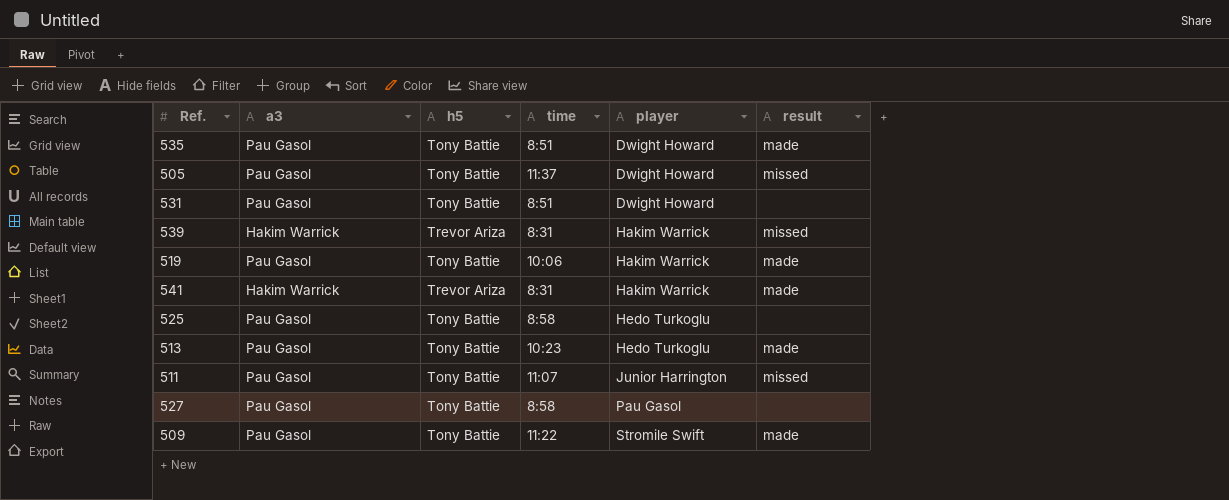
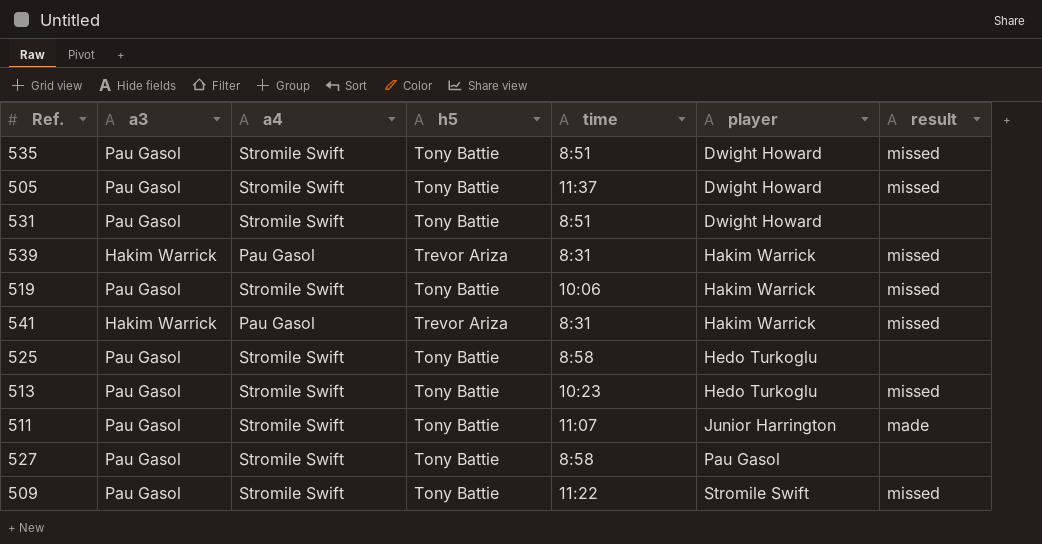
column a4 | position: none -> 3
535 | result: made -> missed
519 | result: made -> missed
541 | result: made -> missed
513 | result: made -> missed
511 | result: missed -> made
509 | result: made -> missed

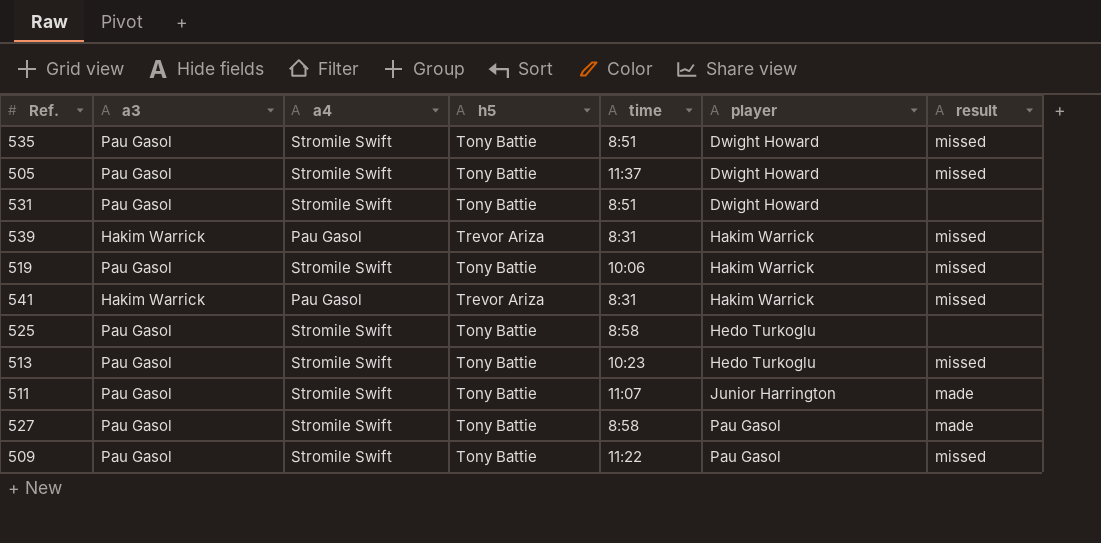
527 | result: none -> made
509 | player: Stromile Swift -> Pau Gasol

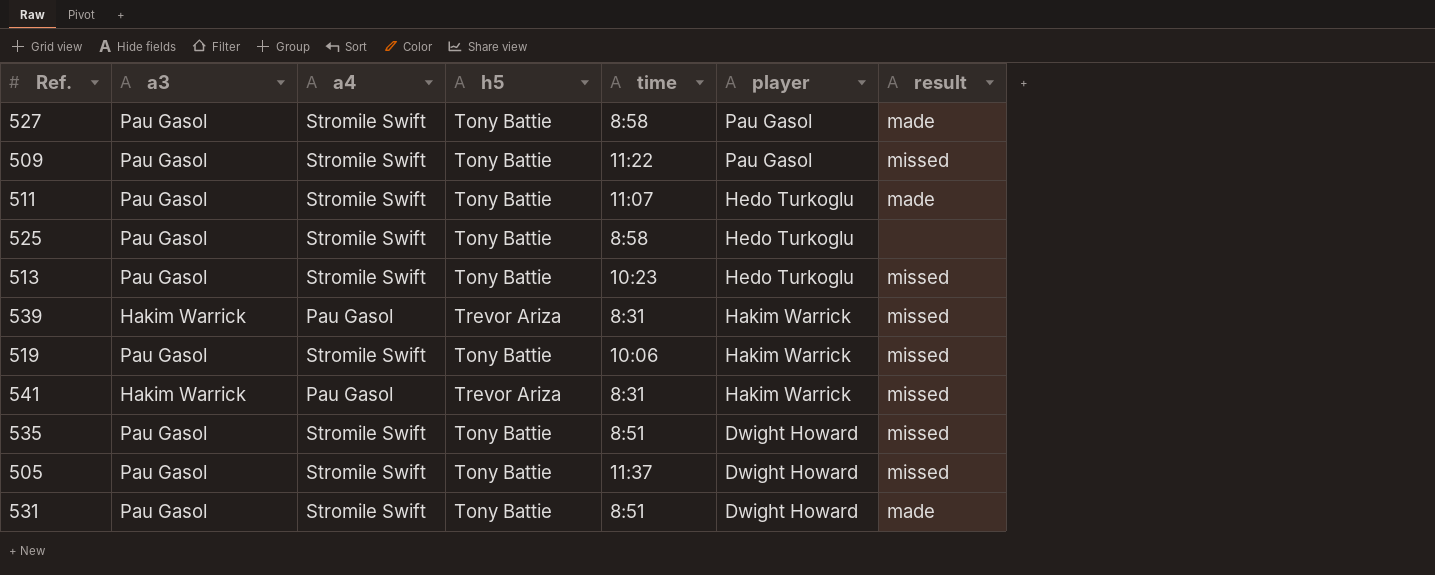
row order: player ascending -> player descending
511 | player: Junior Harrington -> Hedo Turkoglu
531 | result: none -> made

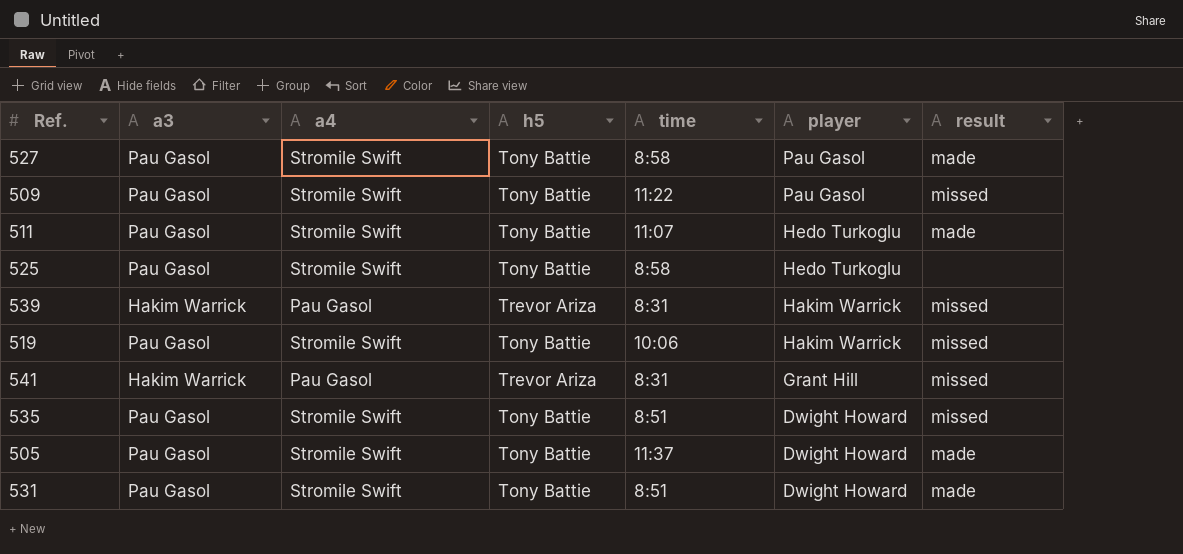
row 513: Pau Gasol | Stromile Swift | Tony Battie | 10:23 | Hedo Turkoglu | missed -> none
541 | player: Hakim Warrick -> Grant Hill
505 | result: missed -> made

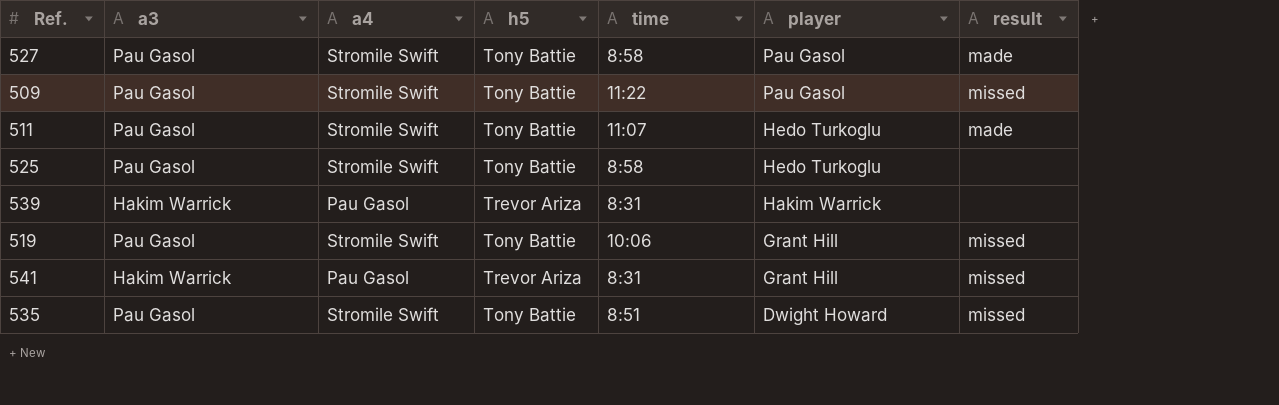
row 505: Pau Gasol | Stromile Swift | Tony Battie | 11:37 | Dwight Howard | made -> none
row 531: Pau Gasol | Stromile Swift | Tony Battie | 8:51 | Dwight Howard | made -> none
539 | result: missed -> none
519 | player: Hakim Warrick -> Grant Hill

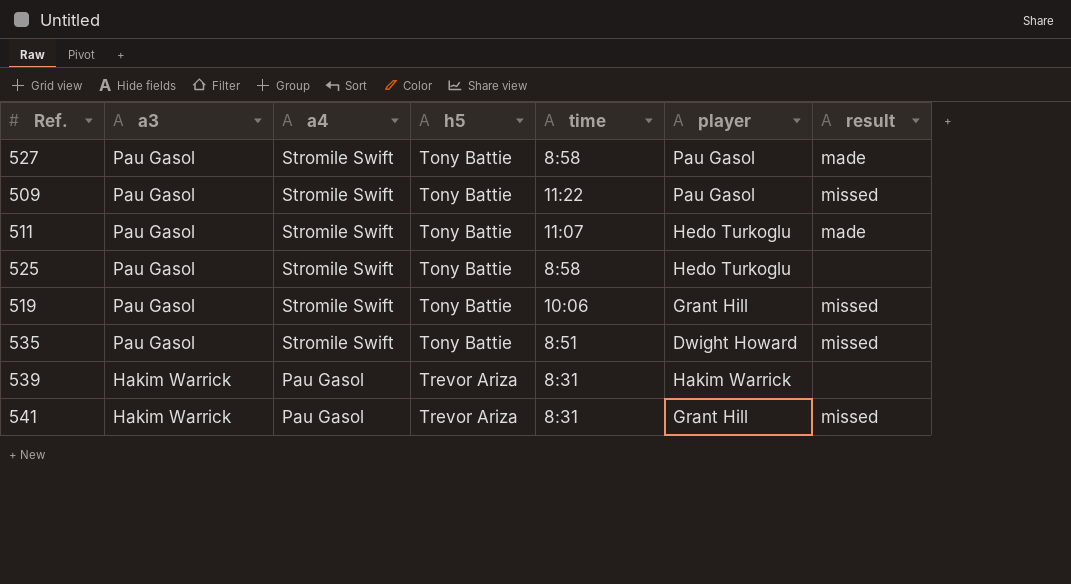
row order: player descending -> a3 descending

